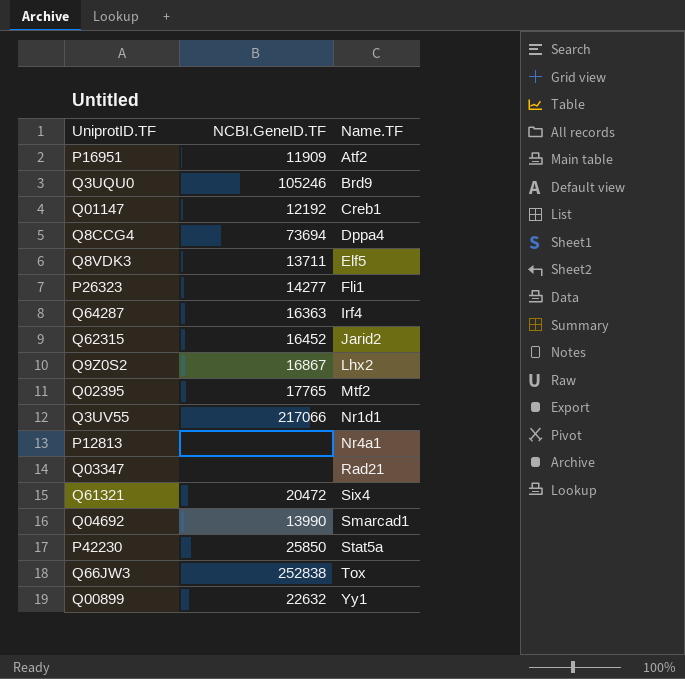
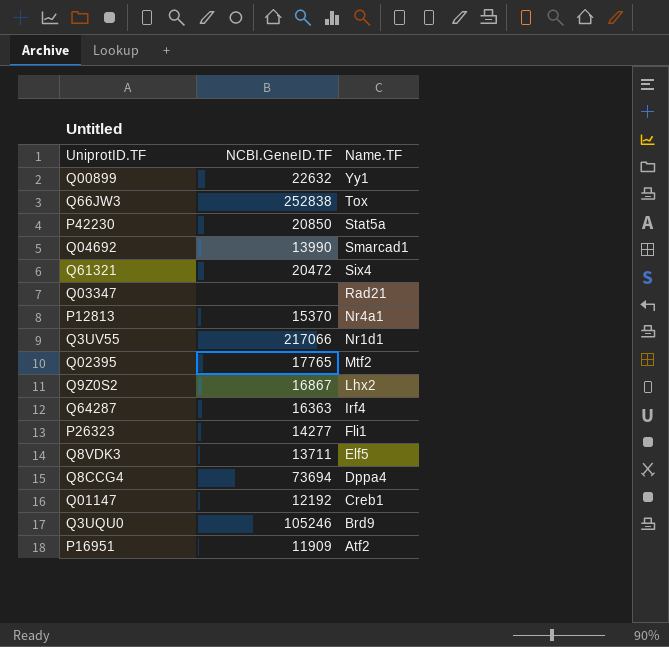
row order: Name.TF ascending -> Name.TF descending
row Q62315: 16452 | Jarid2 -> none
P42230 | NCBI.GeneID.TF: 25850 -> 20850
P12813 | NCBI.GeneID.TF: none -> 15370

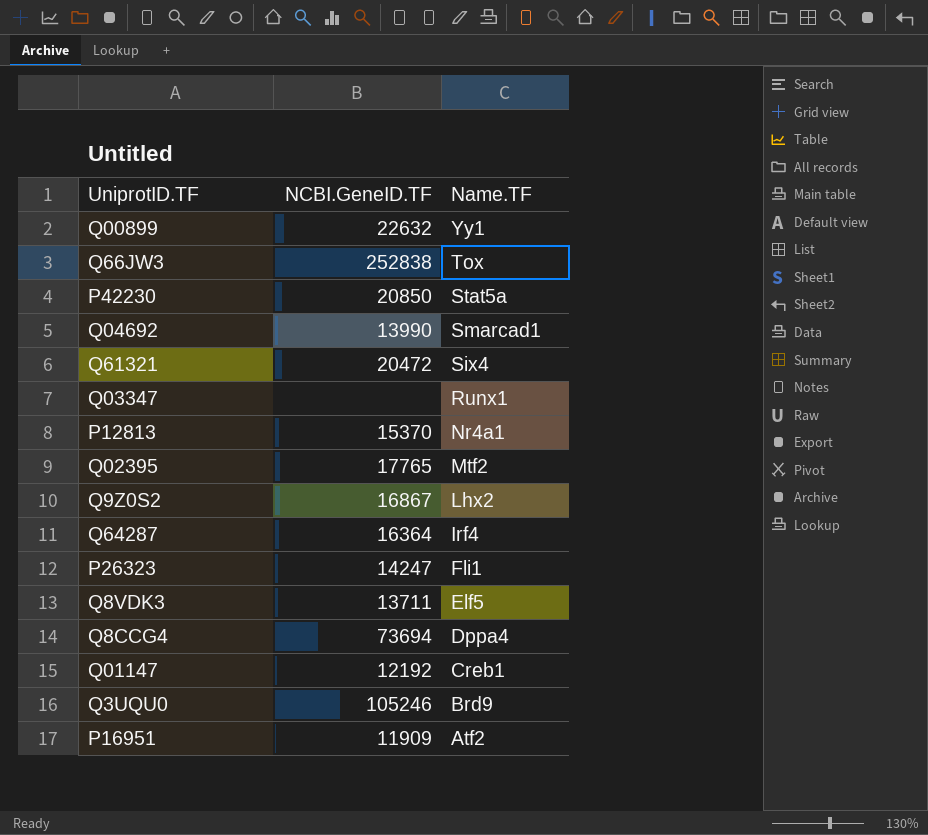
row Q3UV55: 217066 | Nr1d1 -> none
Q03347 | Name.TF: Rad21 -> Runx1
Q64287 | NCBI.GeneID.TF: 16363 -> 16364
P26323 | NCBI.GeneID.TF: 14277 -> 14247

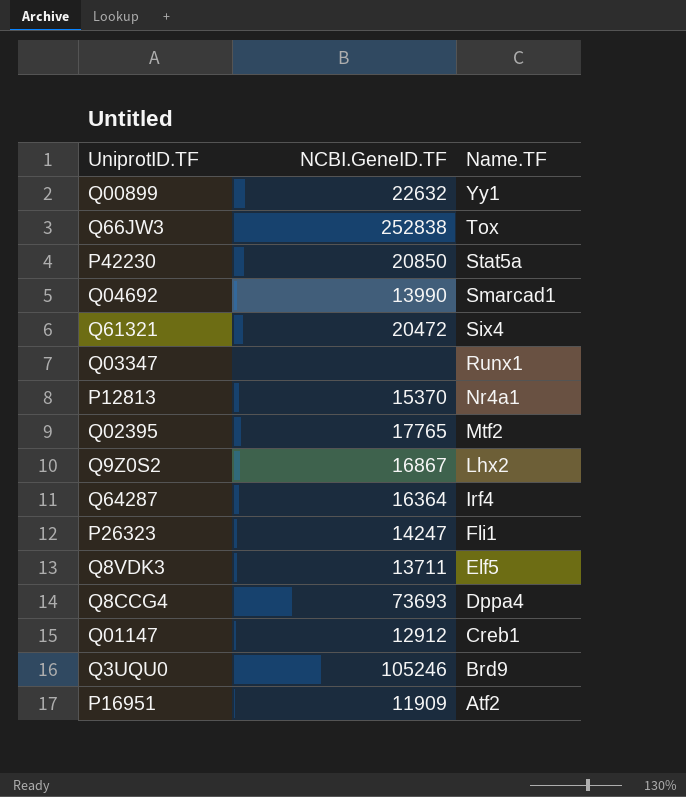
Q8CCG4 | NCBI.GeneID.TF: 73694 -> 73693
Q01147 | NCBI.GeneID.TF: 12192 -> 12912

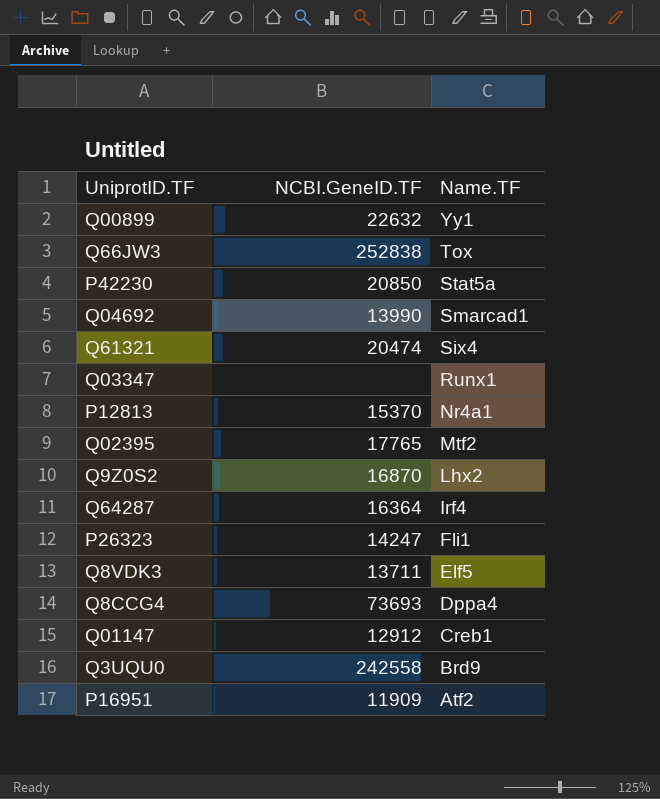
Q61321 | NCBI.GeneID.TF: 20472 -> 20474
Q9Z0S2 | NCBI.GeneID.TF: 16867 -> 16870
Q3UQU0 | NCBI.GeneID.TF: 105246 -> 242558

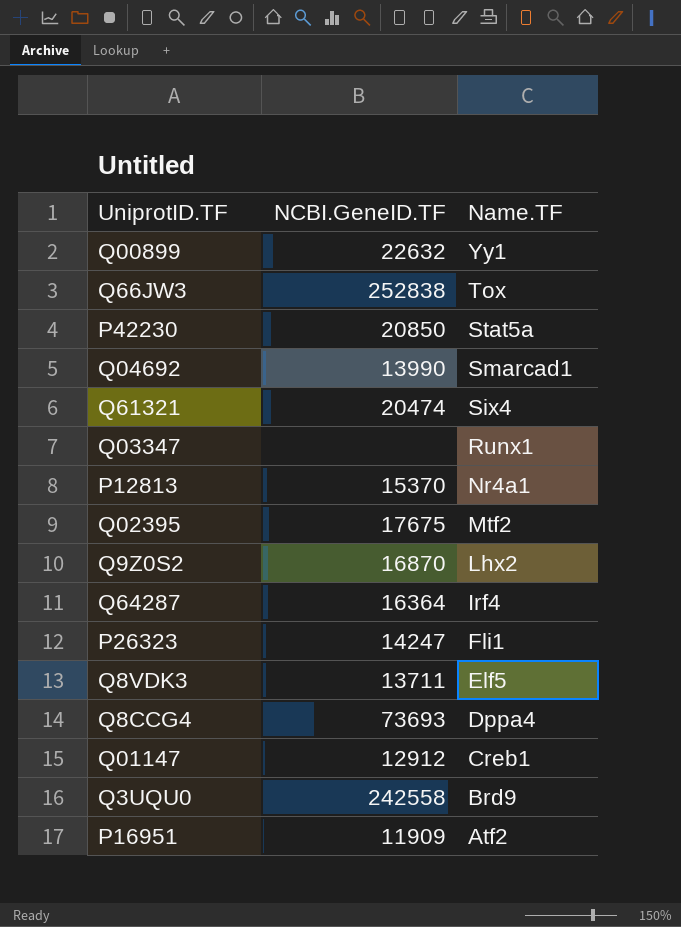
Q02395 | NCBI.GeneID.TF: 17765 -> 17675

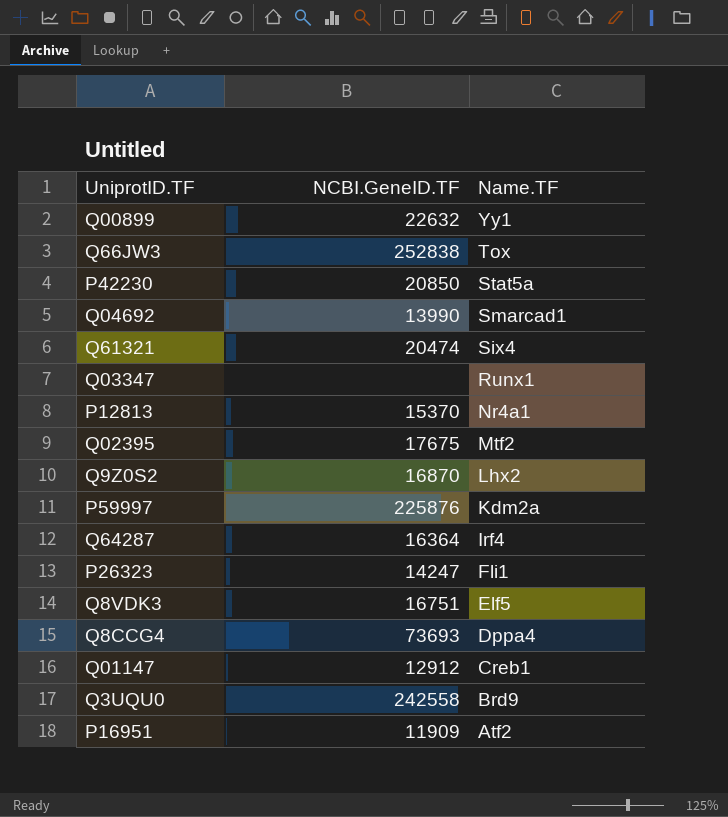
row P59997: none -> 225876 | Kdm2a
Q8VDK3 | NCBI.GeneID.TF: 13711 -> 16751

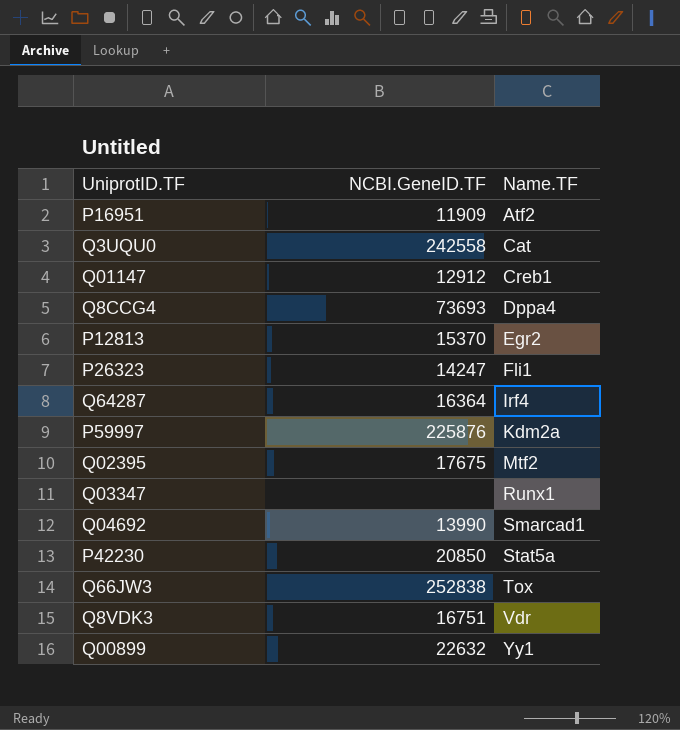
row order: Name.TF descending -> Name.TF ascending
row Q61321: 20474 | Six4 -> none
row Q9Z0S2: 16870 | Lhx2 -> none
Q3UQU0 | Name.TF: Brd9 -> Cat
P12813 | Name.TF: Nr4a1 -> Egr2
Q8VDK3 | Name.TF: Elf5 -> Vdr

